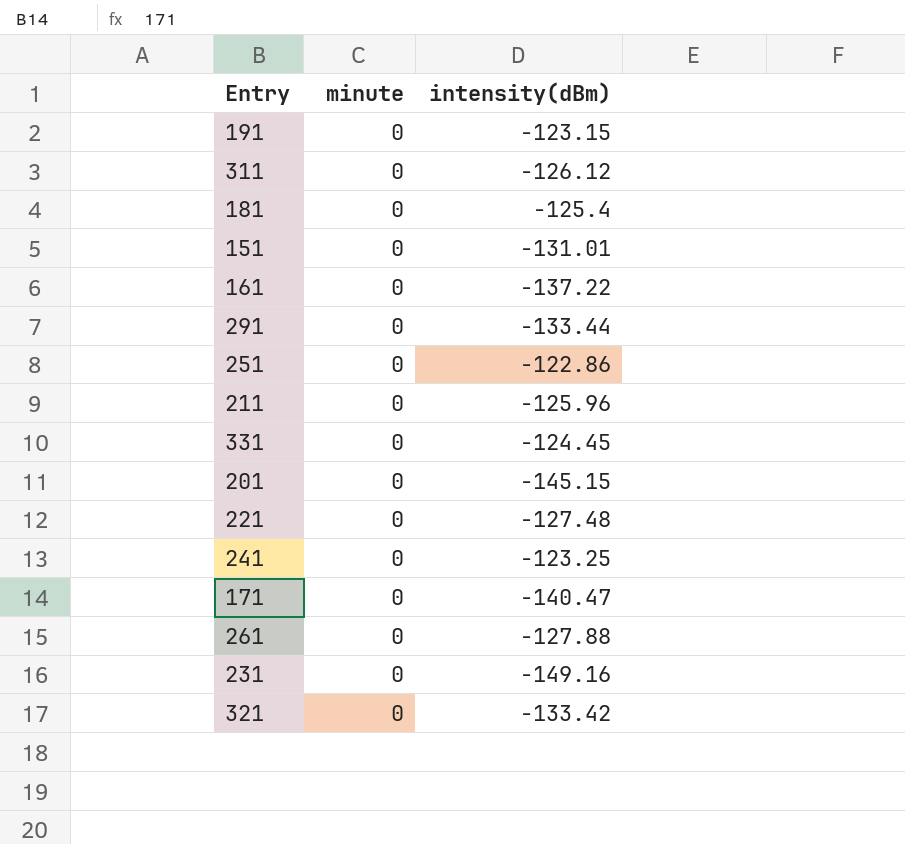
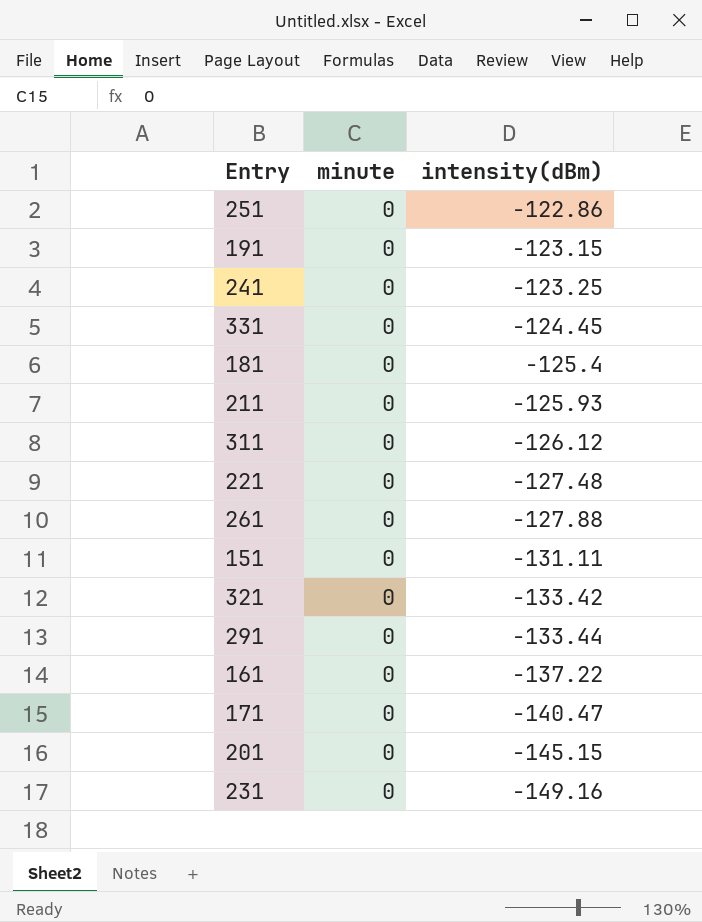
row order: none -> intensity(dBm) descending
211 | intensity(dBm): -125.96 -> -125.93
151 | intensity(dBm): -131.01 -> -131.11

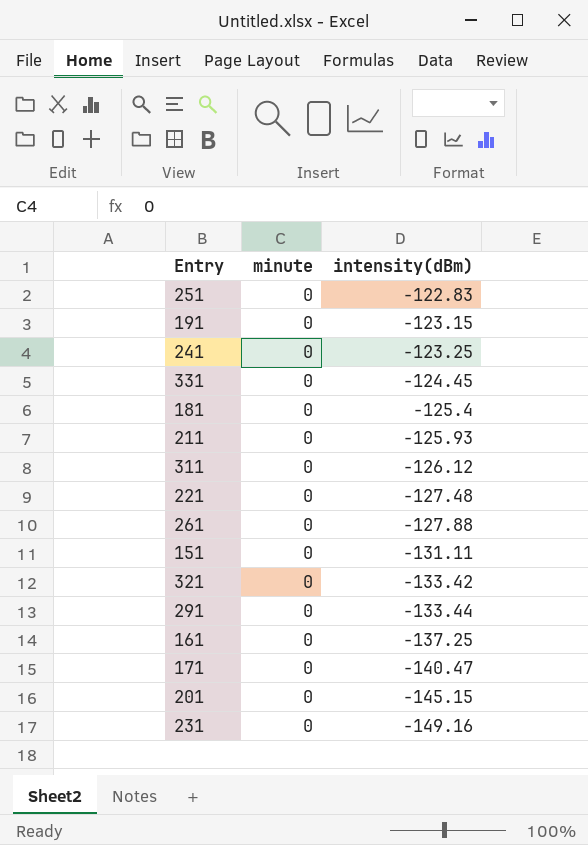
251 | intensity(dBm): -122.86 -> -122.83
161 | intensity(dBm): -137.22 -> -137.25

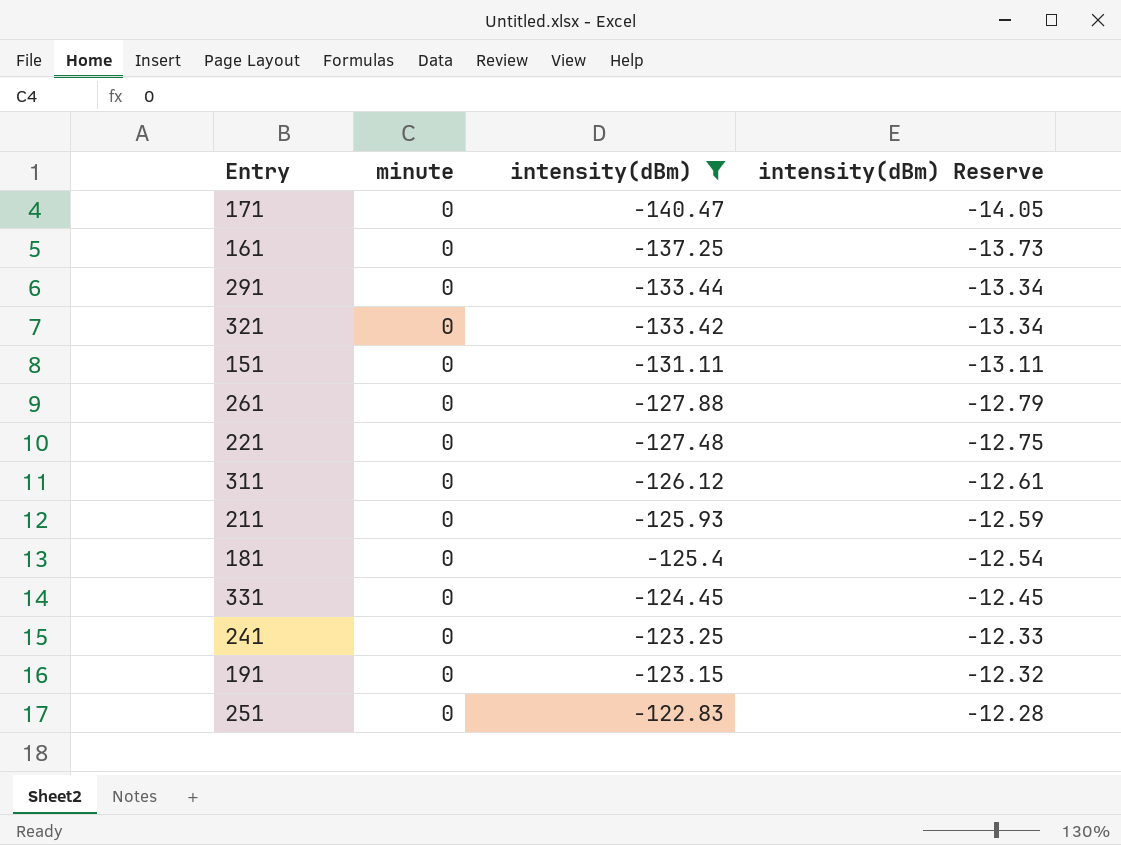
filter: none -> intensity(dBm) >= -140.47
row order: intensity(dBm) descending -> intensity(dBm) ascending
column intensity(dBm) Reserve | formula: none -> [intensity(dBm)] * 0.1

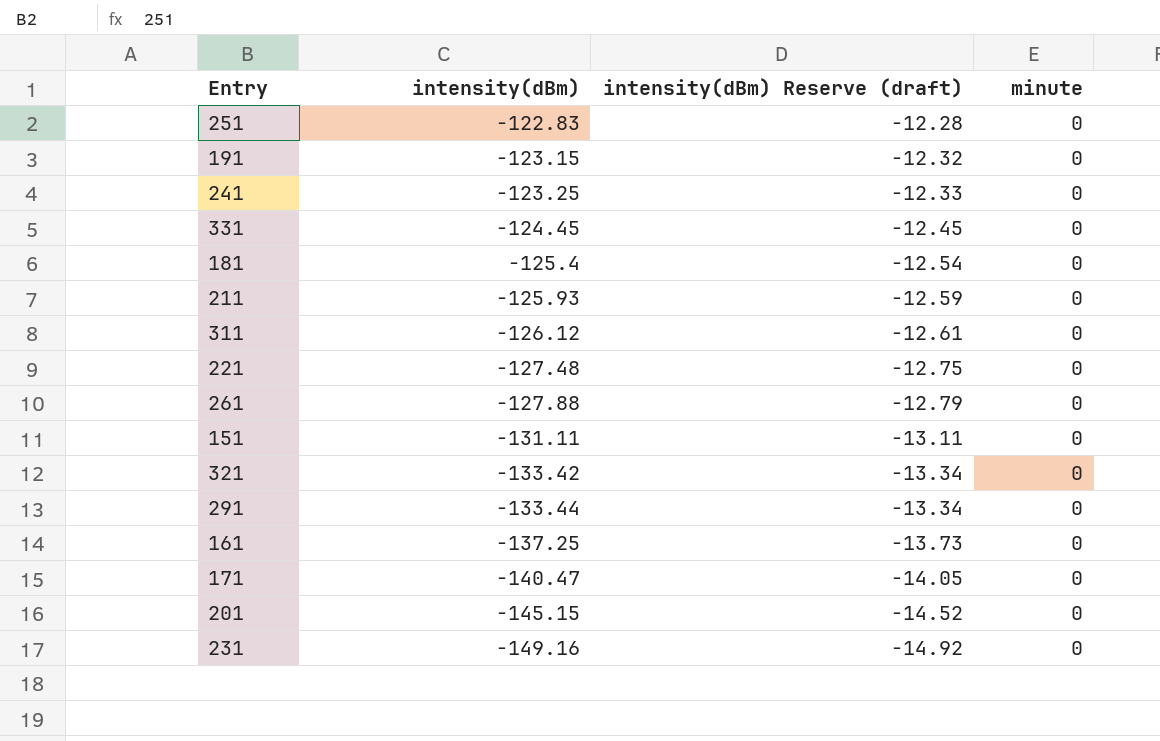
filter: intensity(dBm) >= -140.47 -> none
row order: intensity(dBm) ascending -> intensity(dBm) descending
column name: intensity(dBm) Reserve -> intensity(dBm) Reserve (draft)
column minute | position: 2 -> 4

